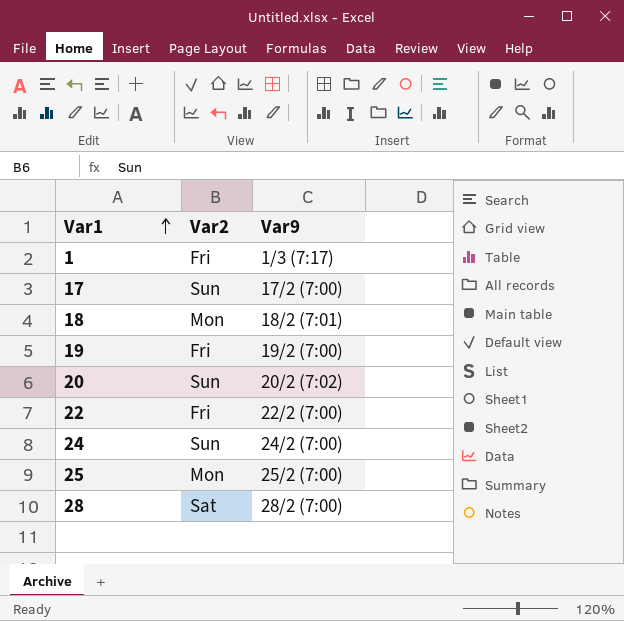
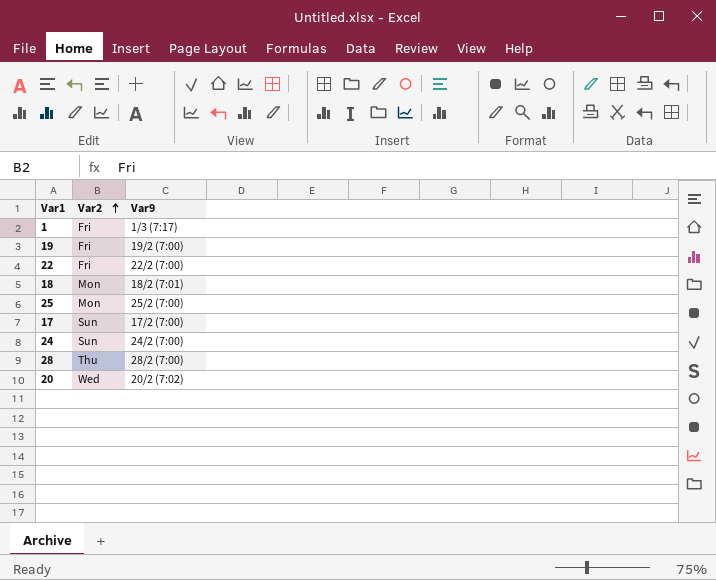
row order: Var1 ascending -> Var2 ascending
28 | Var2: Sat -> Thu
20 | Var2: Sun -> Wed

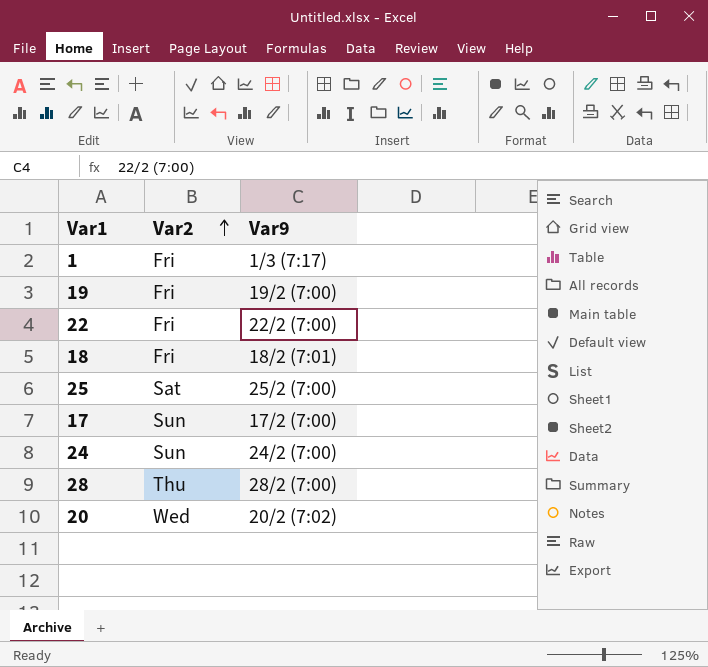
18 | Var2: Mon -> Fri
25 | Var2: Mon -> Sat

